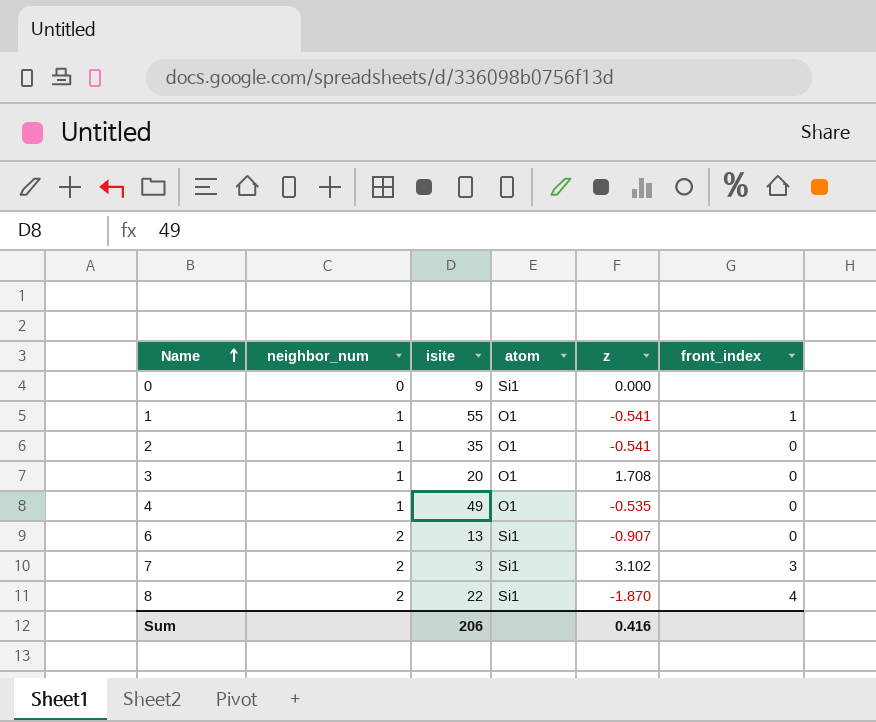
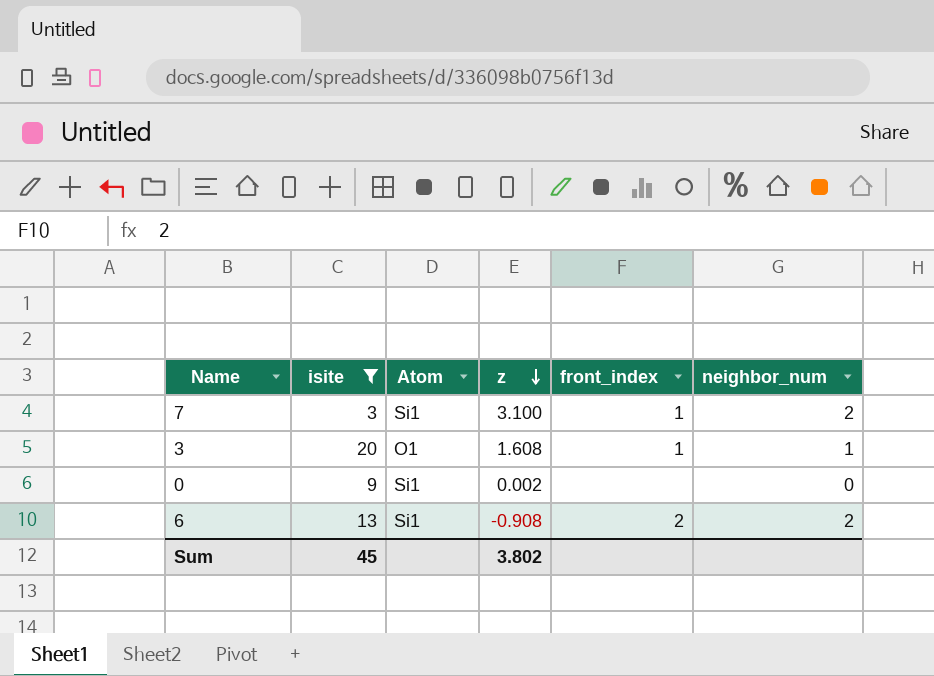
filter: none -> isite <= 20
row order: Name ascending -> z descending
column name: atom -> Atom
column neighbor_num | position: 2 -> 6
7 | z: 3.102 -> 3.100
7 | front_index: 3 -> 1
3 | z: 1.708 -> 1.608
3 | front_index: 0 -> 1
0 | z: 0.000 -> 0.002
6 | z: -0.907 -> -0.908
6 | front_index: 0 -> 2
Sum | isite: 206 -> 45
Sum | z: 0.416 -> 3.802

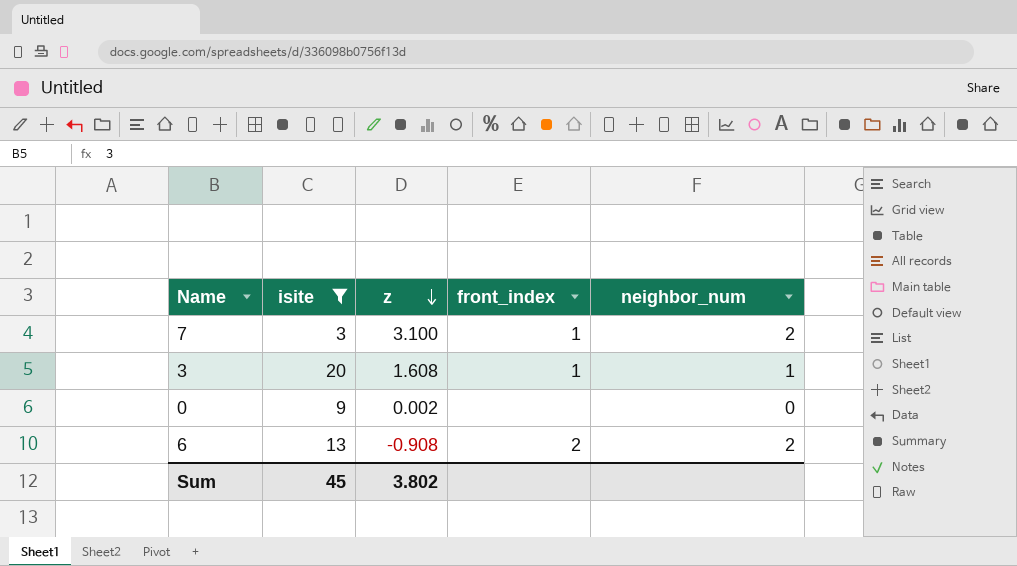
column Atom | position: 3 -> none

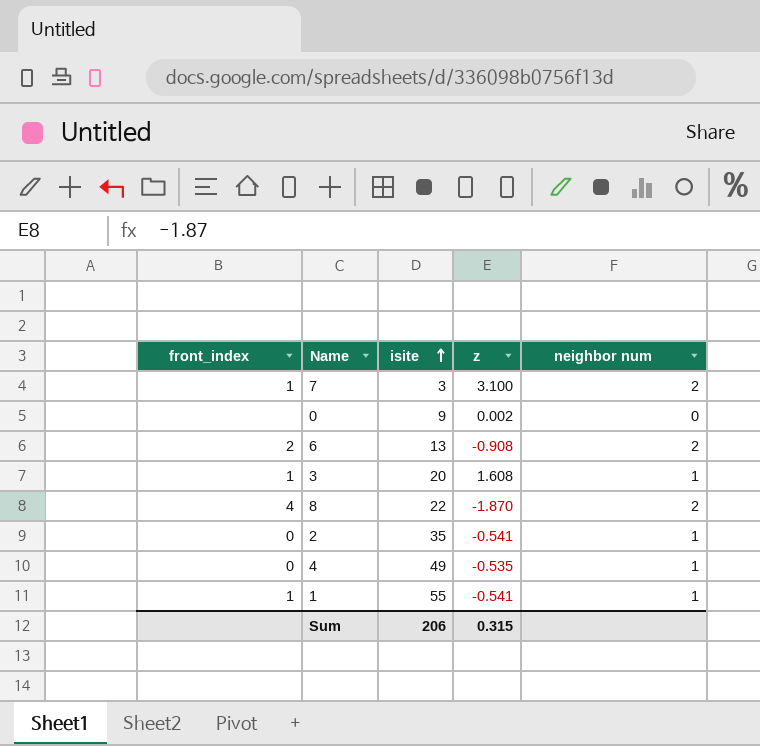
filter: isite <= 20 -> none
row order: z descending -> isite ascending
column front_index | position: 4 -> 1
column name: neighbor_num -> neighbor num
Sum | isite: 45 -> 206
Sum | z: 3.802 -> 0.315

